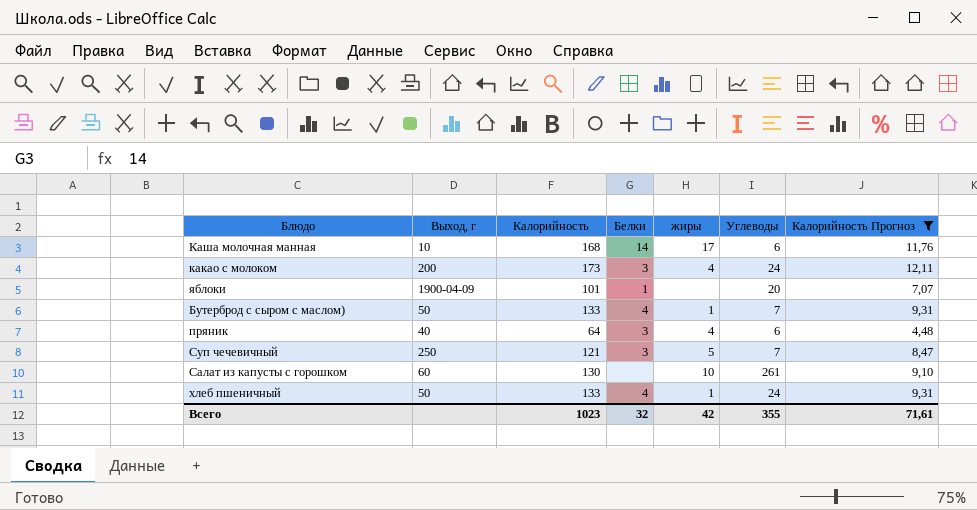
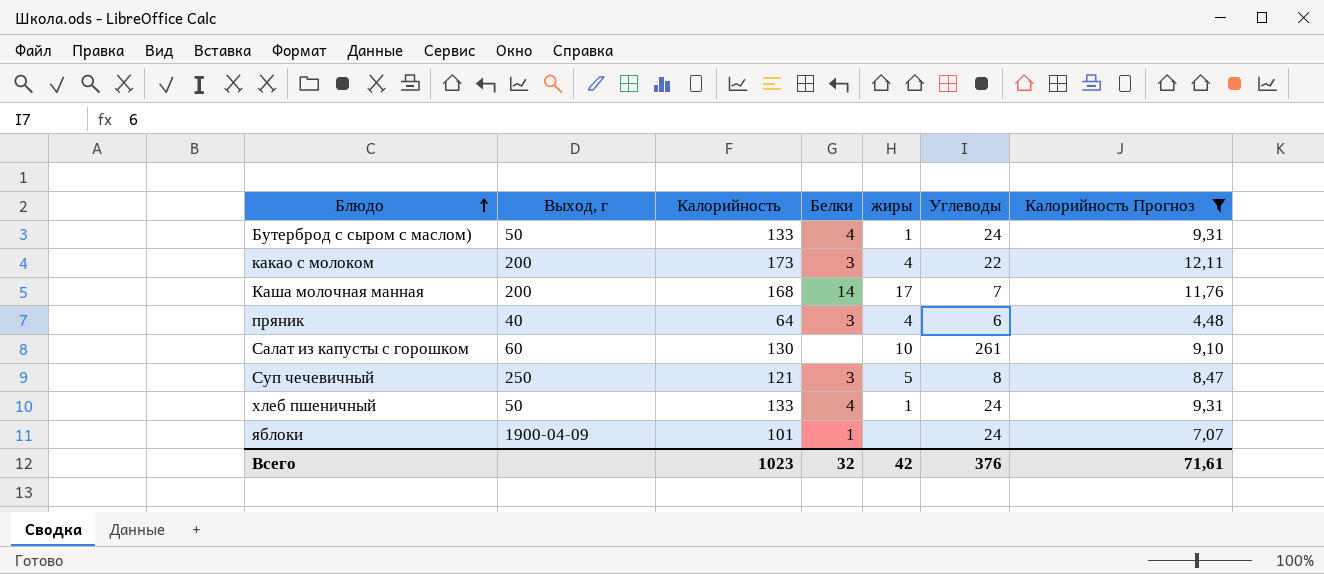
row order: none -> Блюдо ascending
Бутерброд с сыром с маслом) | Углеводы: 7 -> 24
какао с молоком | Углеводы: 24 -> 22
Каша молочная манная | Выход, г: 10 -> 200
Каша молочная манная | Углеводы: 6 -> 7
Суп чечевичный | Углеводы: 7 -> 8
яблоки | Углеводы: 20 -> 24
Всего | Углеводы: 355 -> 376

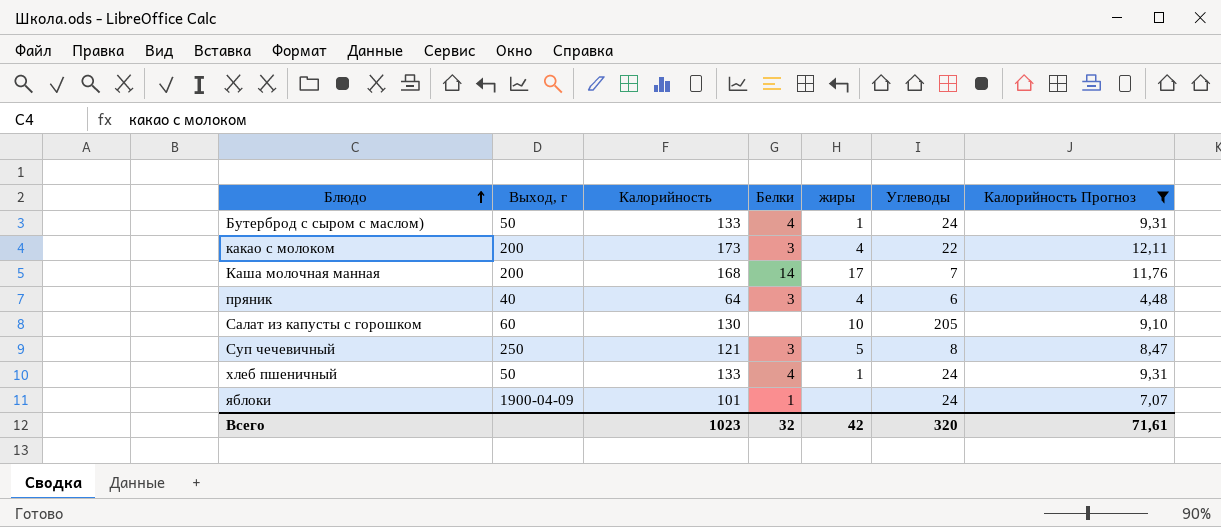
Салат из капусты с горошком | Углеводы: 261 -> 205
Всего | Углеводы: 376 -> 320

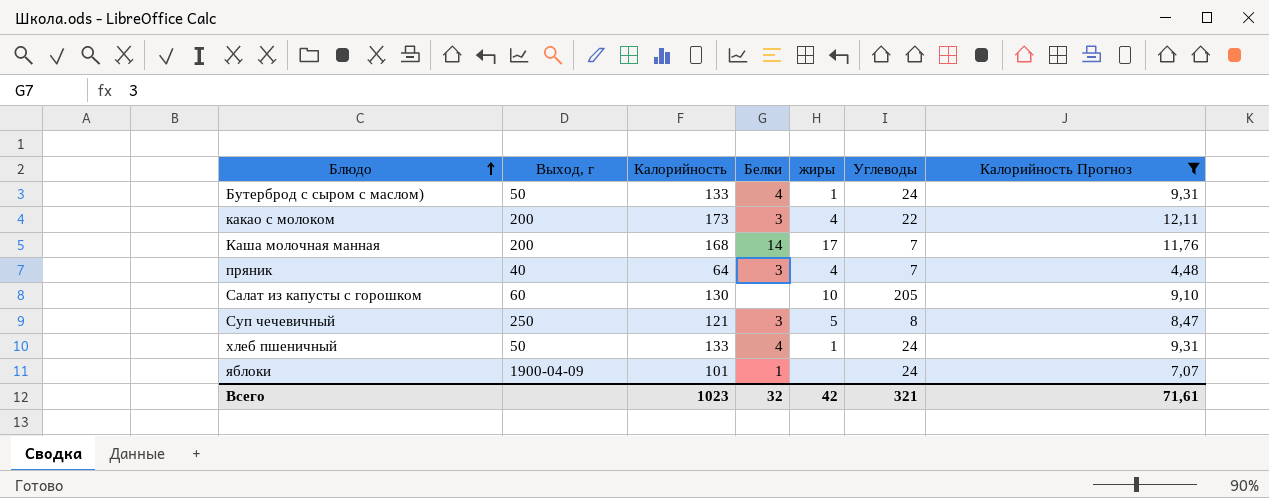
пряник | Углеводы: 6 -> 7
Всего | Углеводы: 320 -> 321

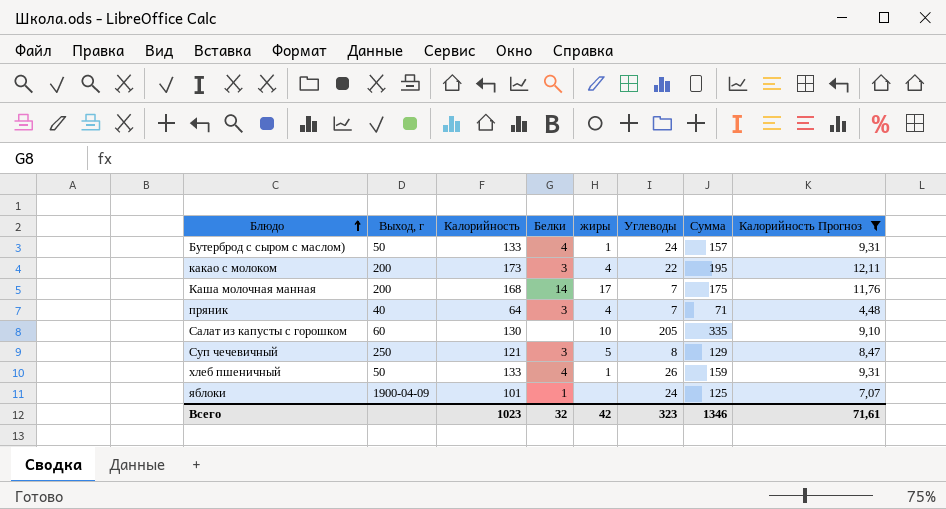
column Сумма | formula: none -> [Калорийность] + [Углеводы]
хлеб пшеничный | Углеводы: 24 -> 26
Всего | Углеводы: 321 -> 323

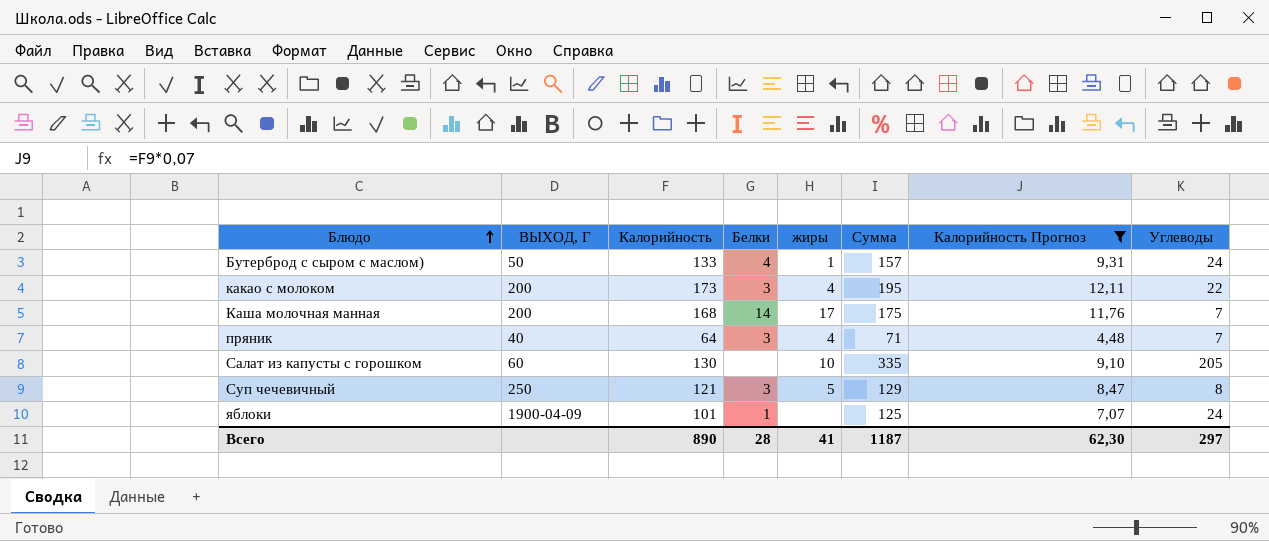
column name: Выход, г -> ВЫХОД, Г
column Углеводы | position: 6 -> 8
row хлеб пшеничный: 50 | 133 | 4 | 1 | 26 | 159 | 9,31 -> none
Всего | Калорийность: 1023 -> 890
Всего | Белки: 32 -> 28
Всего | жиры: 42 -> 41
Всего | Сумма: 1346 -> 1187
Всего | Калорийность Прогноз: 71,61 -> 62,30
Всего | Углеводы: 323 -> 297

